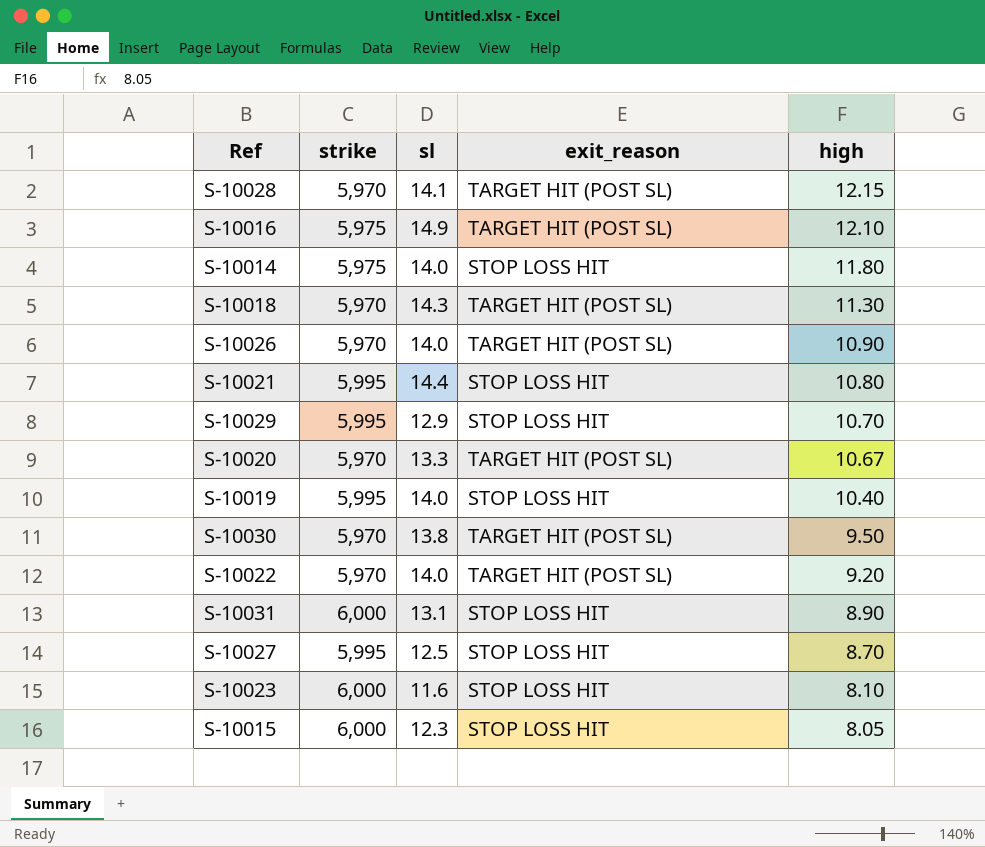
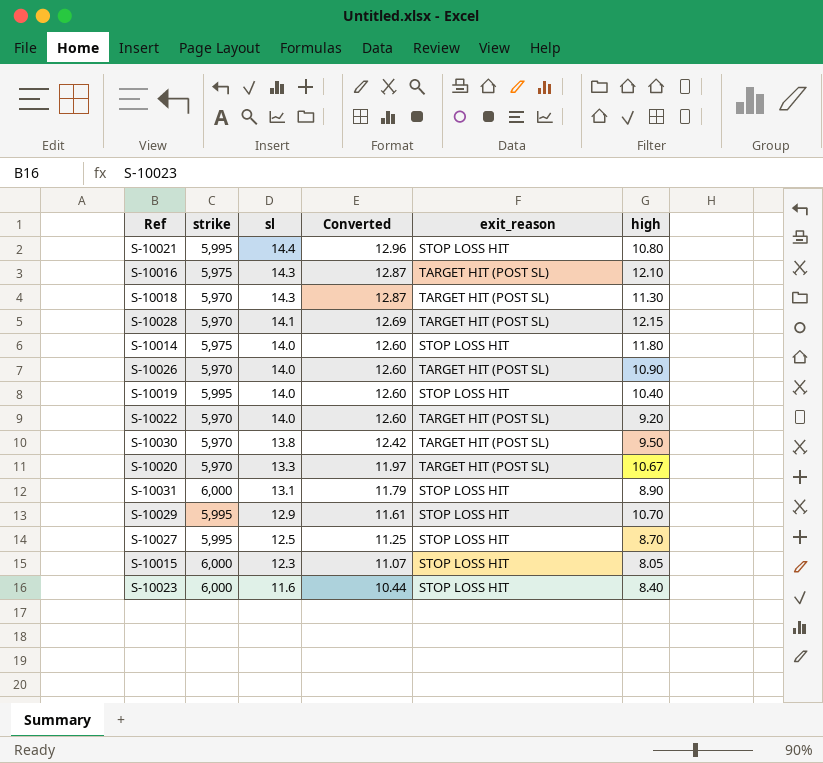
row order: high descending -> sl descending
column Converted | formula: none -> [sl] * 0.9
S-10016 | sl: 14.9 -> 14.3
S-10023 | high: 8.10 -> 8.40

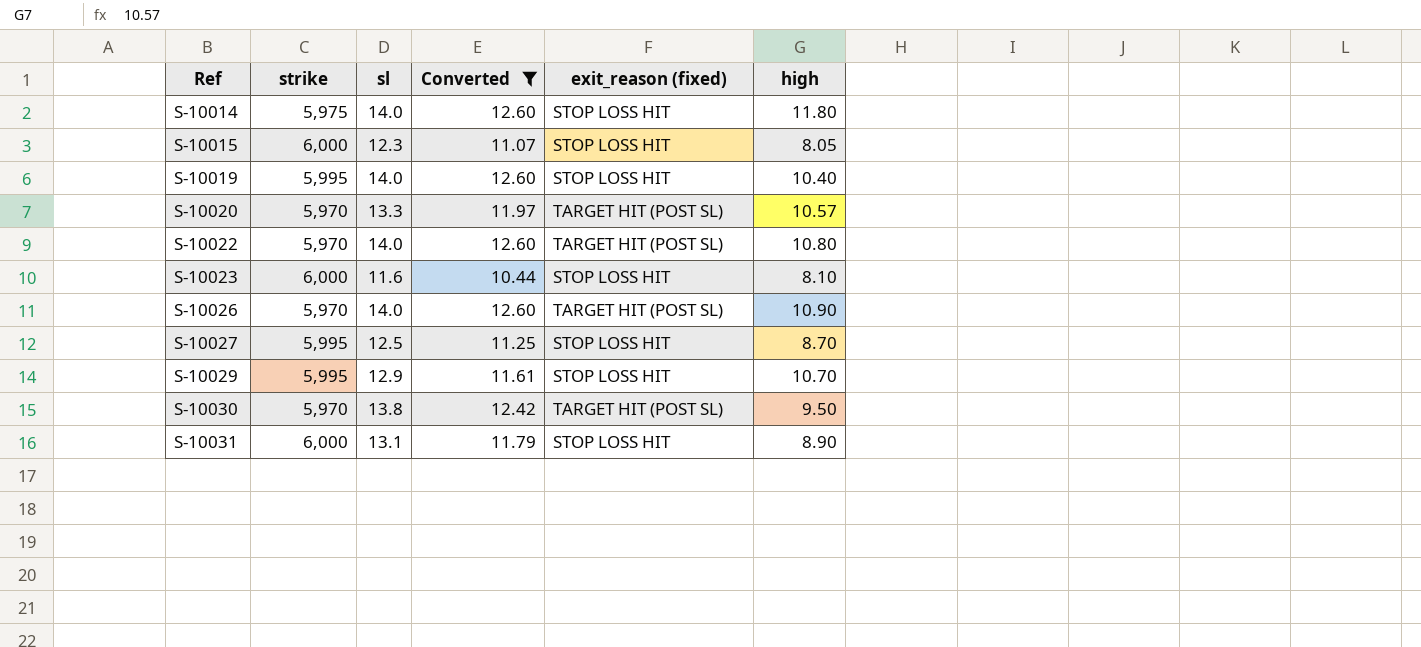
filter: none -> Converted <= 12.60
row order: sl descending -> Ref ascending
column name: exit_reason -> exit_reason (fixed)
S-10020 | high: 10.67 -> 10.57
S-10022 | high: 9.20 -> 10.80
S-10023 | high: 8.40 -> 8.10

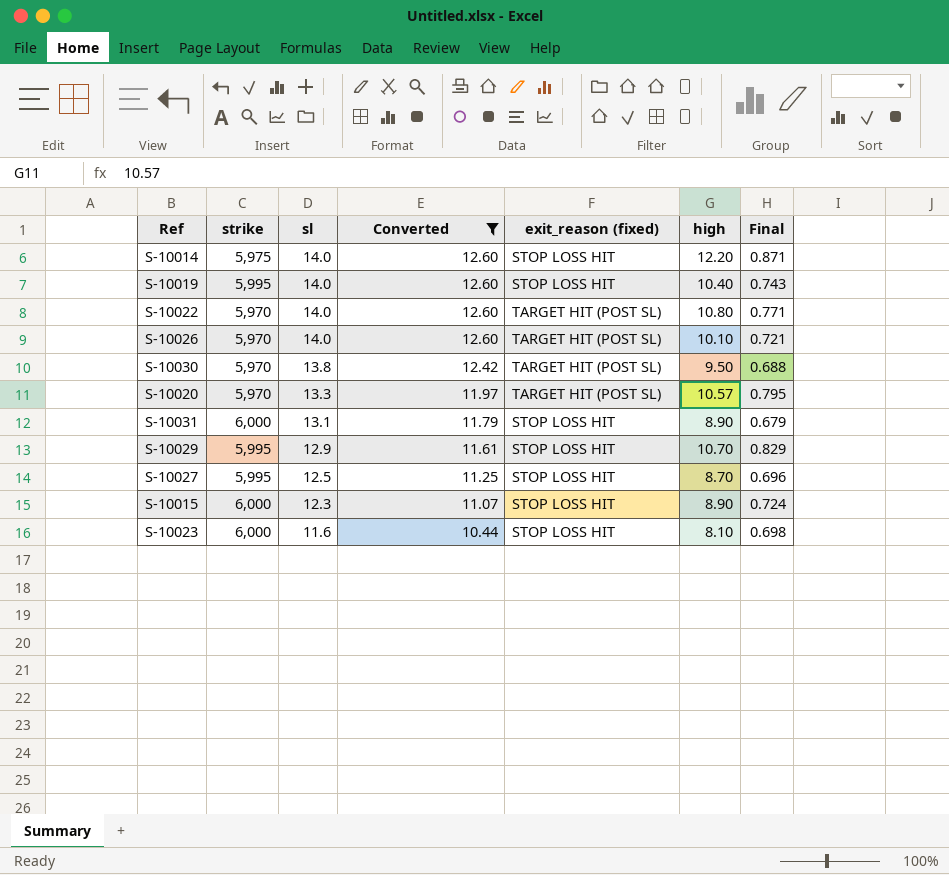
row order: Ref ascending -> sl descending
column Final | formula: none -> [high] / [sl]
S-10014 | high: 11.80 -> 12.20
S-10026 | high: 10.90 -> 10.10
S-10015 | high: 8.05 -> 8.90

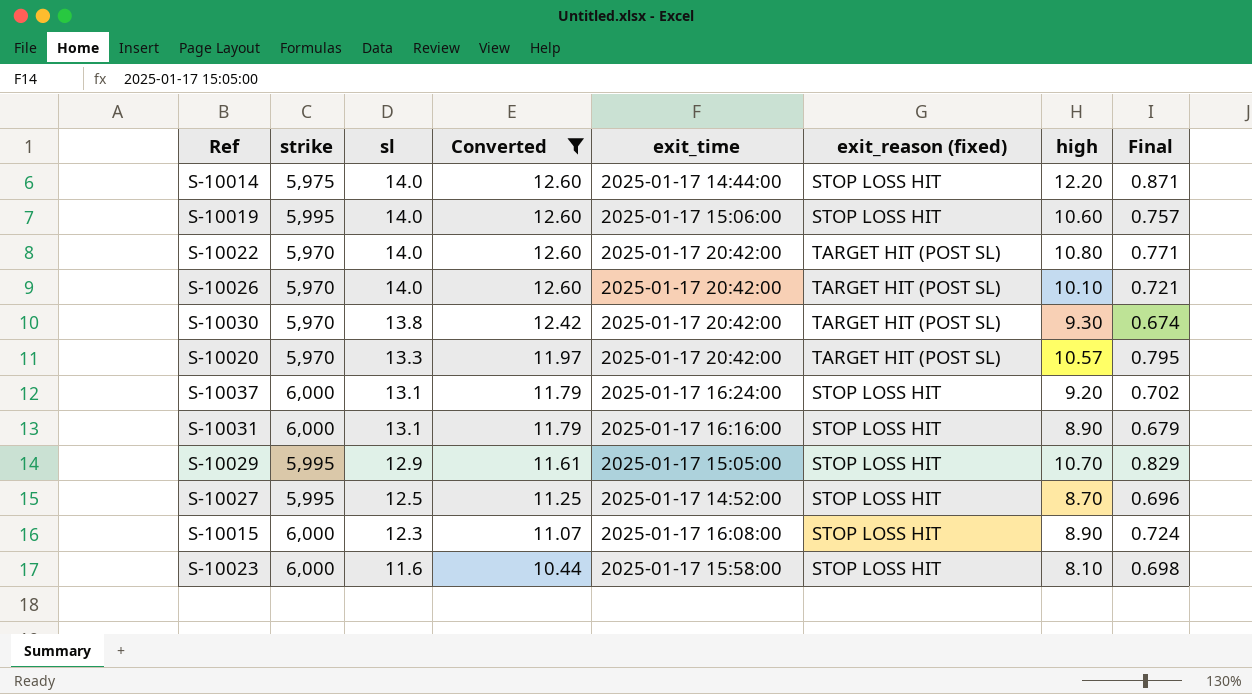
column exit_time | position: none -> 5
S-10019 | high: 10.40 -> 10.60
S-10019 | Final: 0.743 -> 0.757
S-10030 | high: 9.50 -> 9.30
S-10030 | Final: 0.688 -> 0.674
row S-10037: none -> 6,000 | 13.1 | 11.79 | 2025-01-17 16:24:00 | STOP LOSS HIT | 9.20 | 0.702

